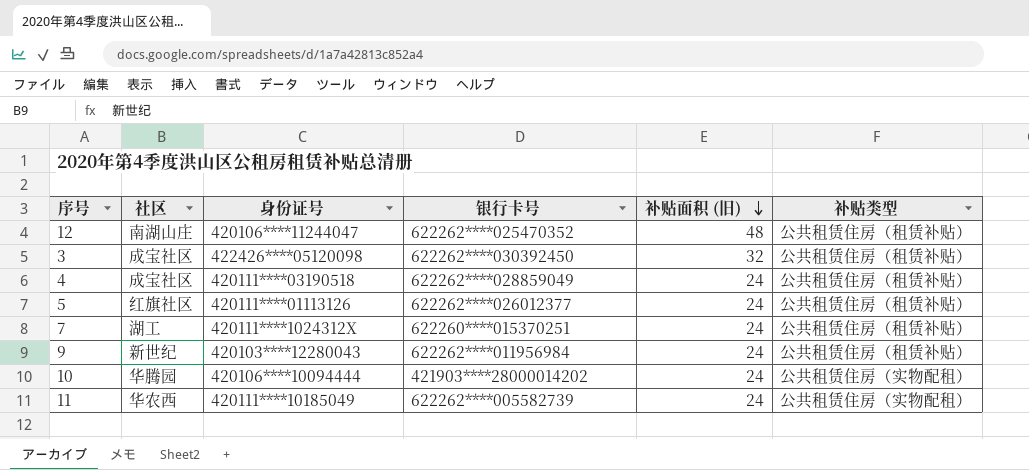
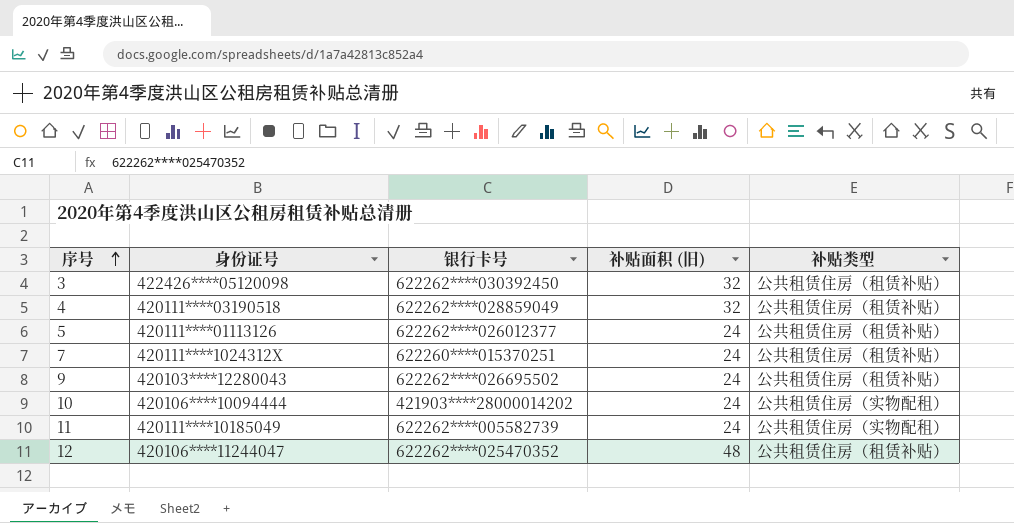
row order: 补贴面积 (旧) descending -> 序号 ascending
column 社区 | position: 2 -> none
4 | 补贴面积 (旧): 24 -> 32
9 | 银行卡号: 622262****011956984 -> 622262****026695502

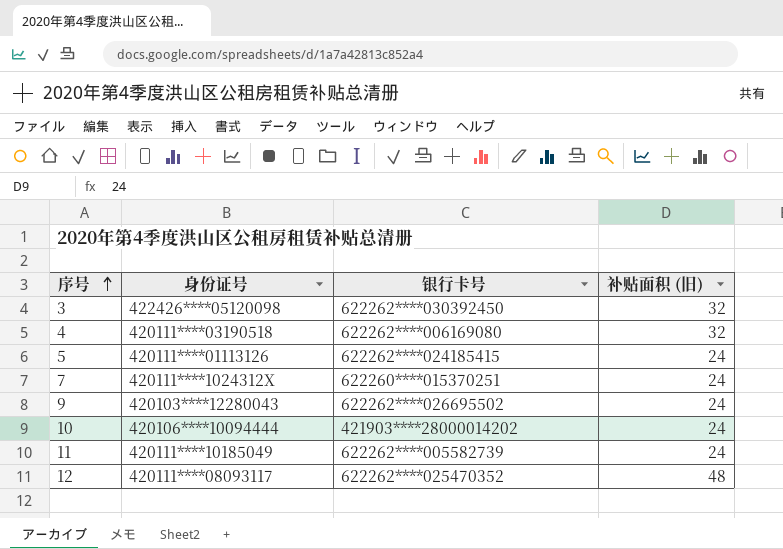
column 补贴类型 | position: 5 -> none
4 | 银行卡号: 622262****028859049 -> 622262****006169080
5 | 银行卡号: 622262****026012377 -> 622262****024185415
12 | 身份证号: 420106****11244047 -> 420111****08093117

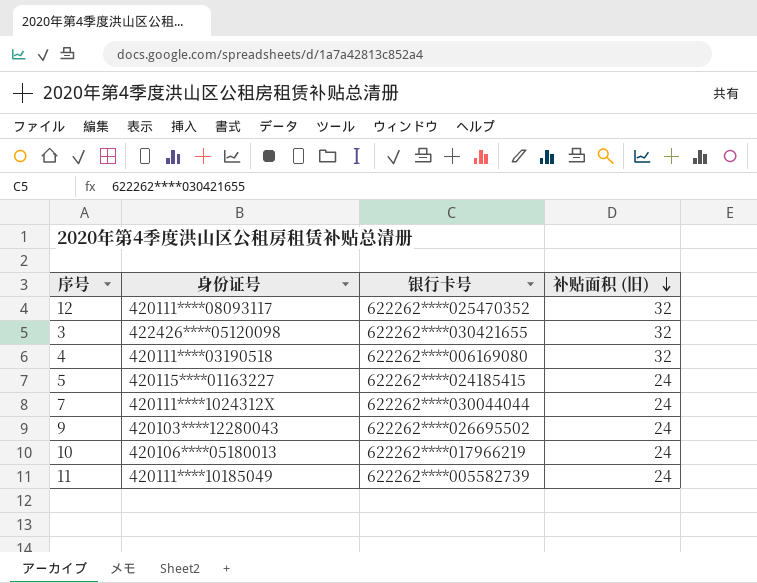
row order: 序号 ascending -> 补贴面积 (旧) descending
12 | 补贴面积 (旧): 48 -> 32
3 | 银行卡号: 622262****030392450 -> 622262****030421655
5 | 身份证号: 420111****01113126 -> 420115****01163227
7 | 银行卡号: 622260****015370251 -> 622262****030044044
10 | 身份证号: 420106****10094444 -> 420106****05180013
10 | 银行卡号: 421903****28000014202 -> 622262****017966219

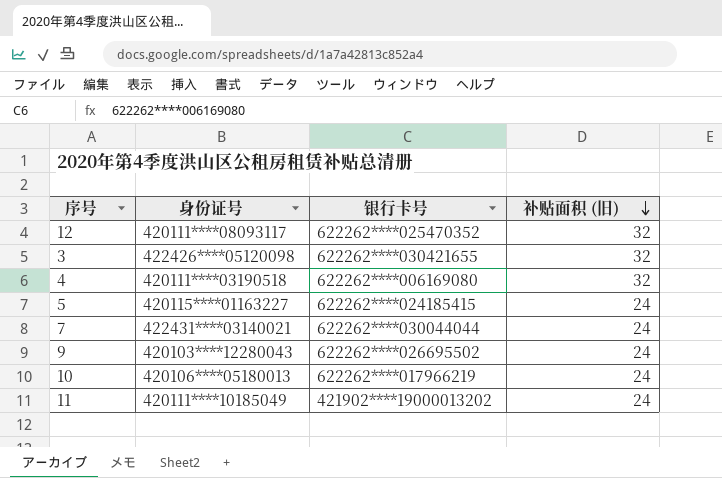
7 | 身份证号: 420111****1024312X -> 422431****03140021
11 | 银行卡号: 622262****005582739 -> 421902****19000013202

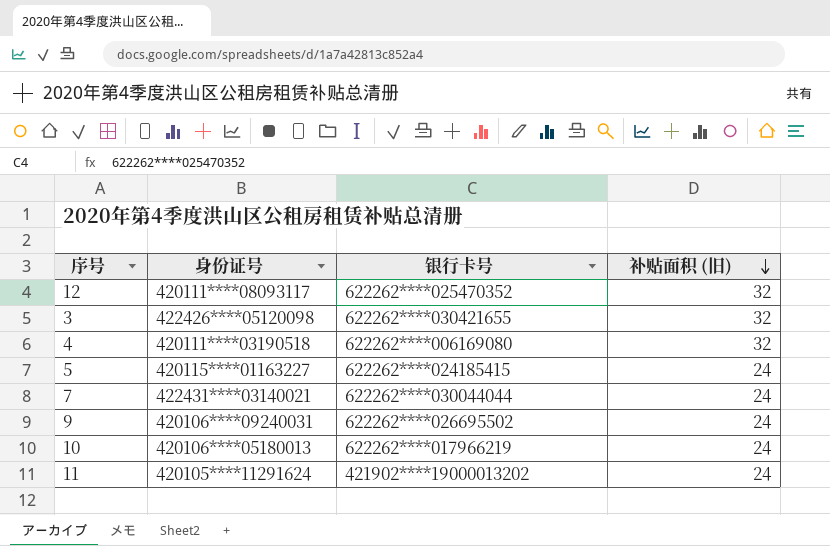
9 | 身份证号: 420103****12280043 -> 420106****09240031
11 | 身份证号: 420111****10185049 -> 420105****11291624

